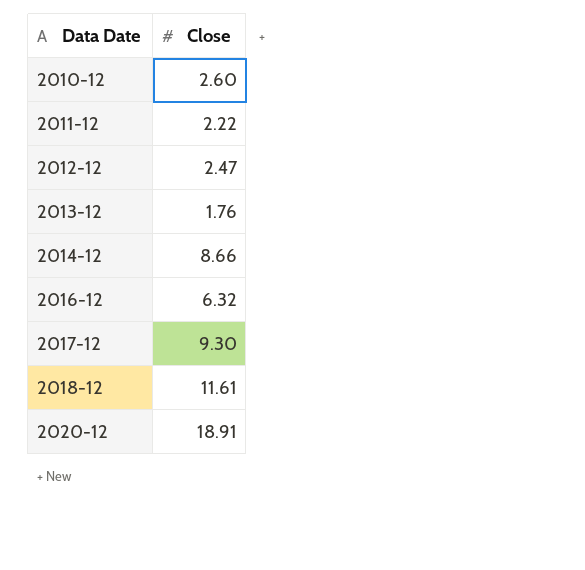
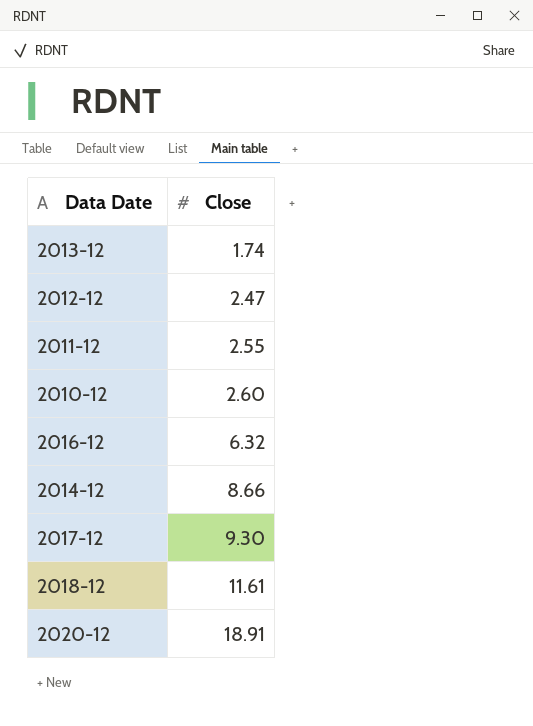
row order: Data Date ascending -> Close ascending
2013-12 | Close: 1.76 -> 1.74
2011-12 | Close: 2.22 -> 2.55

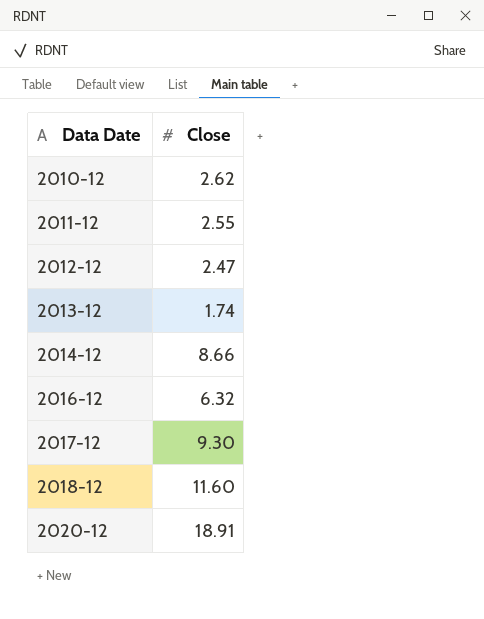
row order: Close ascending -> Data Date ascending
2010-12 | Close: 2.60 -> 2.62
2018-12 | Close: 11.61 -> 11.60

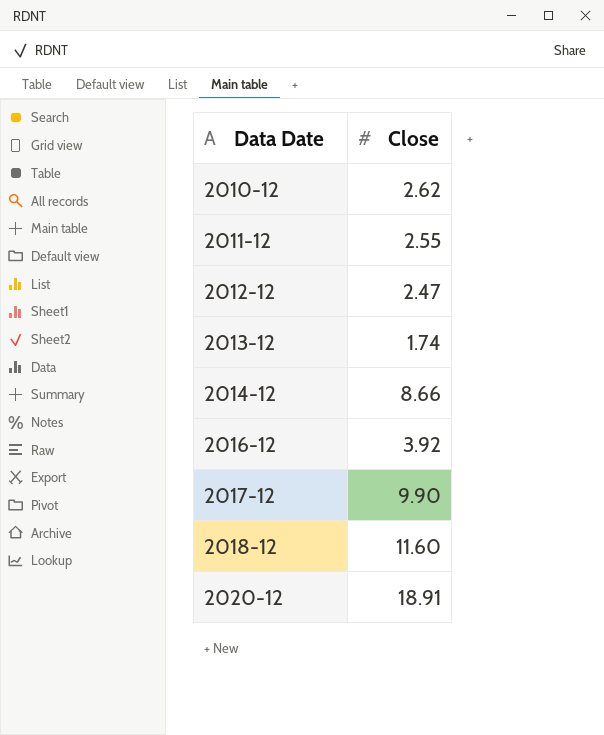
2016-12 | Close: 6.32 -> 3.92
2017-12 | Close: 9.30 -> 9.90

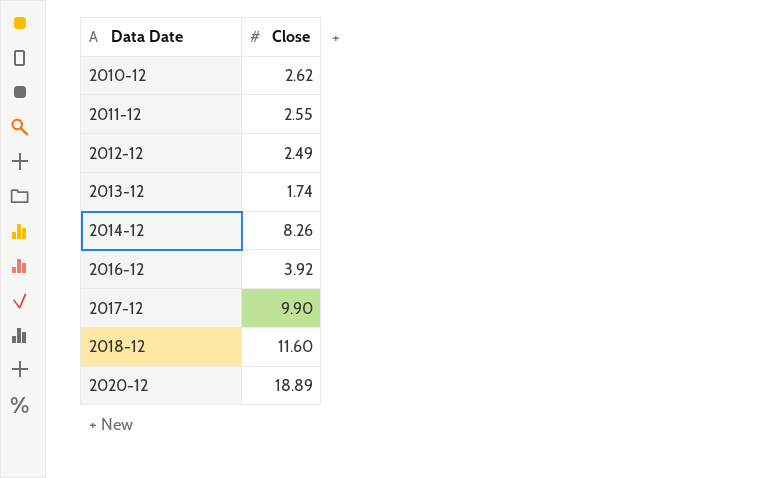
2012-12 | Close: 2.47 -> 2.49
2014-12 | Close: 8.66 -> 8.26
2020-12 | Close: 18.91 -> 18.89

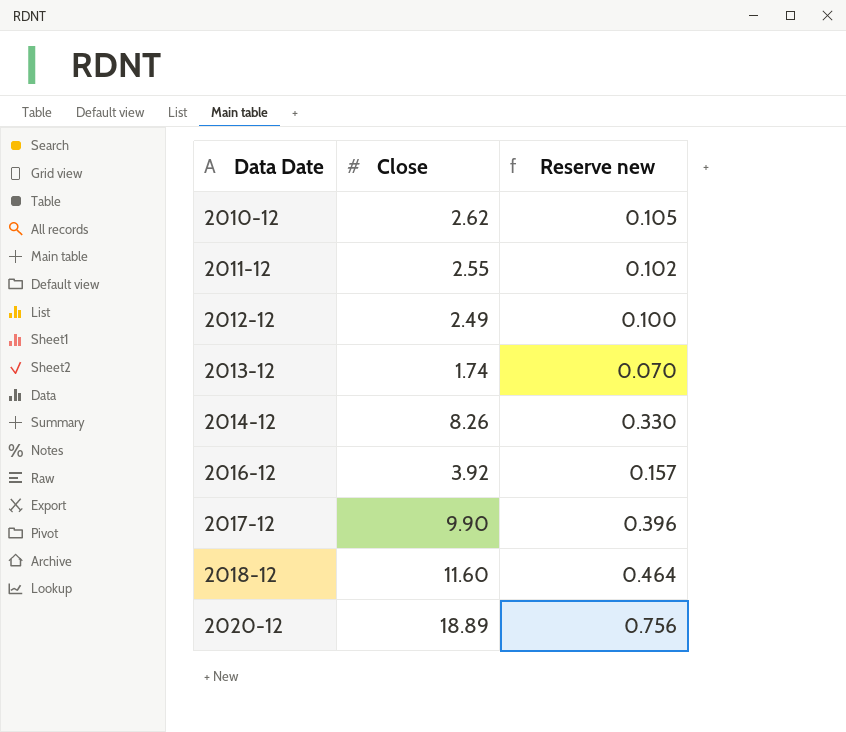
column Reserve new | formula: none -> [Close] * 0.04

